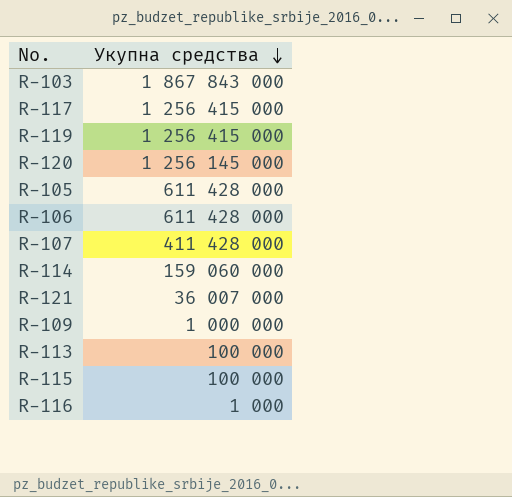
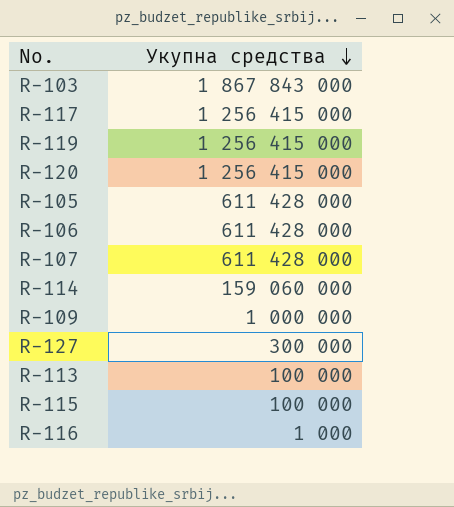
row R-121: 36 007 000 -> none
R-120 | Укупна средства: 1 256 145 000 -> 1 256 415 000
R-107 | Укупна средства: 411 428 000 -> 611 428 000
row R-127: none -> 300 000

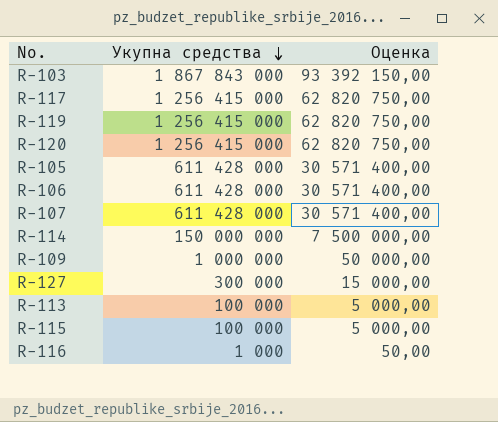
column Оценка | formula: none -> [Укупна средства] * 0,05
R-114 | Укупна средства: 159 060 000 -> 150 000 000

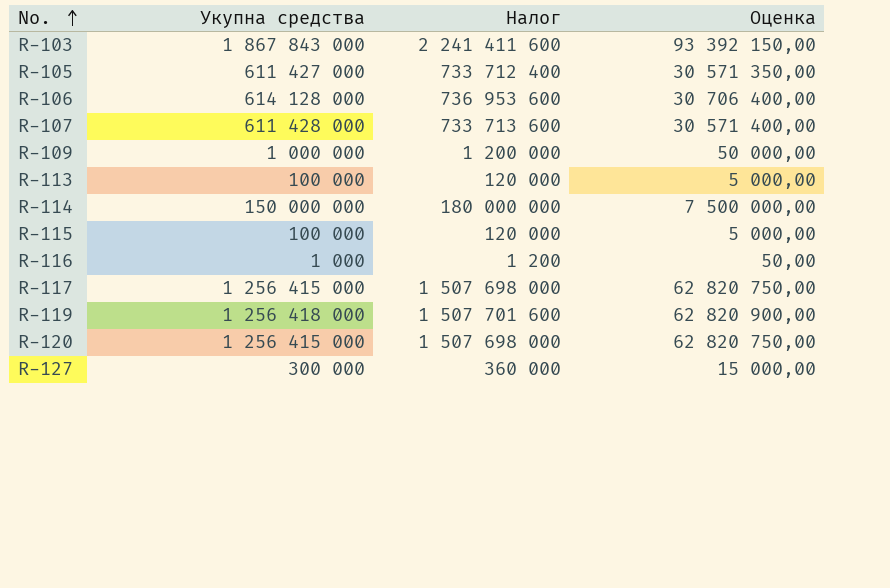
row order: Укупна средства descending -> No. ascending
column Налог | formula: none -> [Укупна средства] * 1,2
R-105 | Укупна средства: 611 428 000 -> 611 427 000
R-105 | Оценка: 30 571 400,00 -> 30 571 350,00
R-106 | Укупна средства: 611 428 000 -> 614 128 000
R-106 | Оценка: 30 571 400,00 -> 30 706 400,00
R-119 | Укупна средства: 1 256 415 000 -> 1 256 418 000
R-119 | Оценка: 62 820 750,00 -> 62 820 900,00

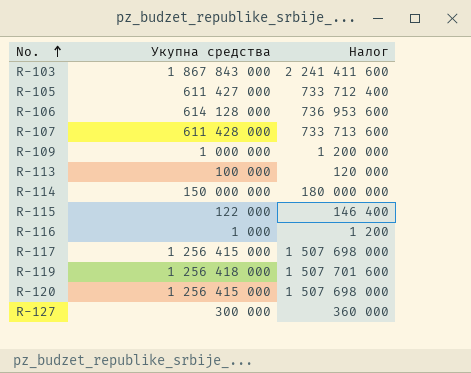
column Оценка | formula: [Укупна средства] * 0,05 -> none
R-115 | Укупна средства: 100 000 -> 122 000
R-115 | Налог: 120 000 -> 146 400

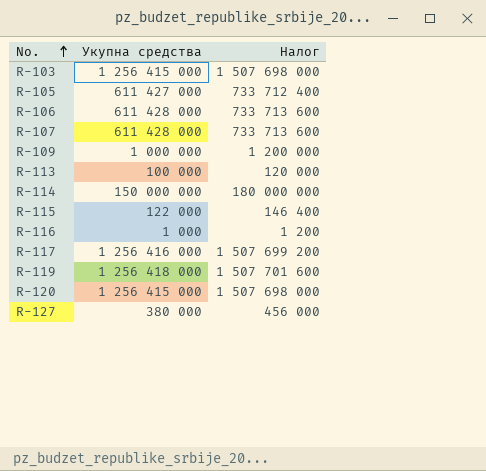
R-103 | Укупна средства: 1 867 843 000 -> 1 256 415 000
R-103 | Налог: 2 241 411 600 -> 1 507 698 000
R-106 | Укупна средства: 614 128 000 -> 611 428 000
R-106 | Налог: 736 953 600 -> 733 713 600
R-117 | Укупна средства: 1 256 415 000 -> 1 256 416 000
R-117 | Налог: 1 507 698 000 -> 1 507 699 200
R-127 | Укупна средства: 300 000 -> 380 000
R-127 | Налог: 360 000 -> 456 000

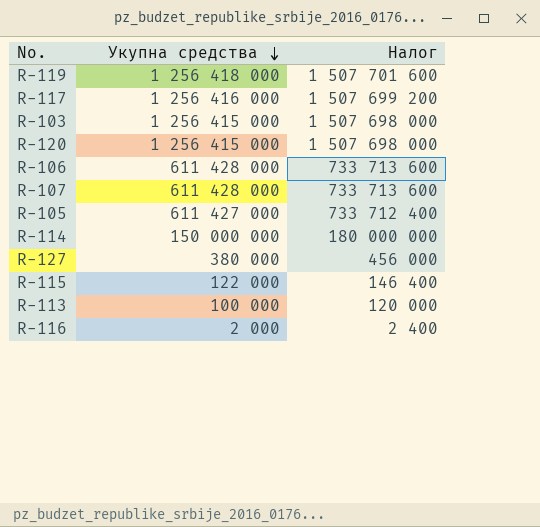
row order: No. ascending -> Укупна средства descending
row R-109: 1 000 000 | 1 200 000 -> none
R-116 | Укупна средства: 1 000 -> 2 000
R-116 | Налог: 1 200 -> 2 400

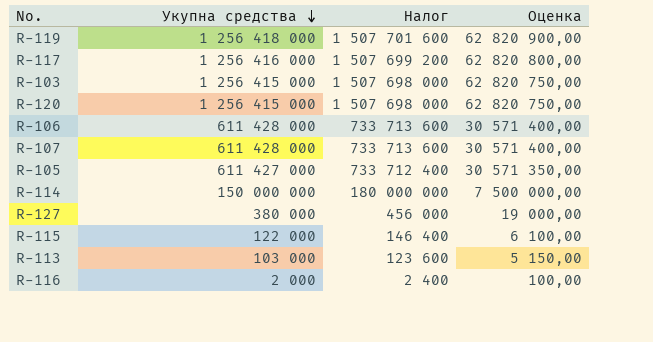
column Оценка | formula: none -> [Укупна средства] * 0,05
R-113 | Укупна средства: 100 000 -> 103 000
R-113 | Налог: 120 000 -> 123 600

